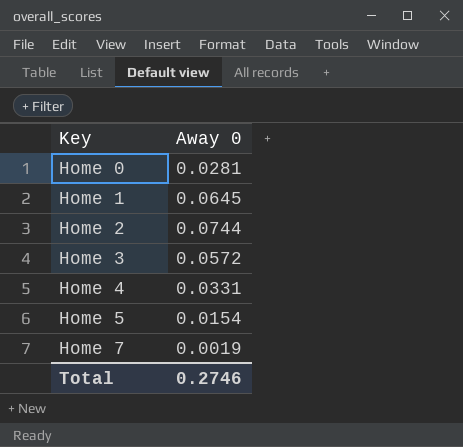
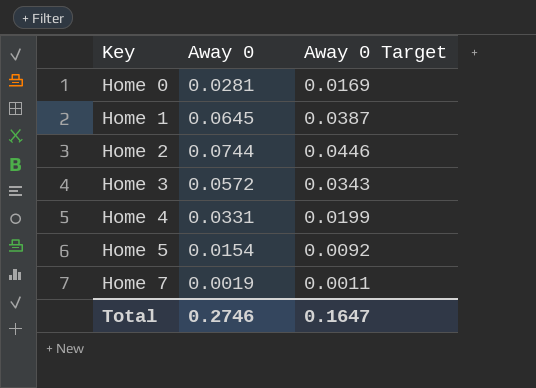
column Away 0 Target | formula: none -> [Away 0] * 0.6

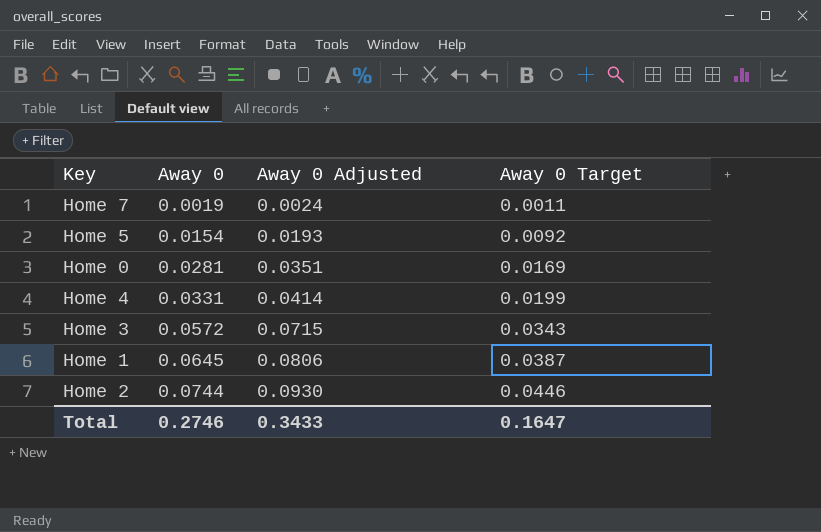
row order: Key ascending -> Away 0 ascending
column Away 0 Adjusted | formula: none -> [Away 0] * 1.25

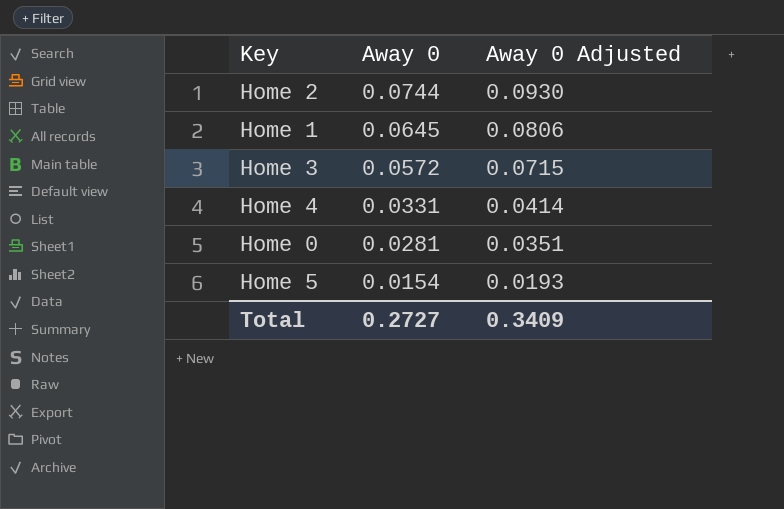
row order: Away 0 ascending -> Away 0 descending
column Away 0 Target | formula: [Away 0] * 0.6 -> none
row Home 7: 0.0019 | 0.0024 | 0.0011 -> none
Total | Away 0: 0.2746 -> 0.2727
Total | Away 0 Adjusted: 0.3433 -> 0.3409

